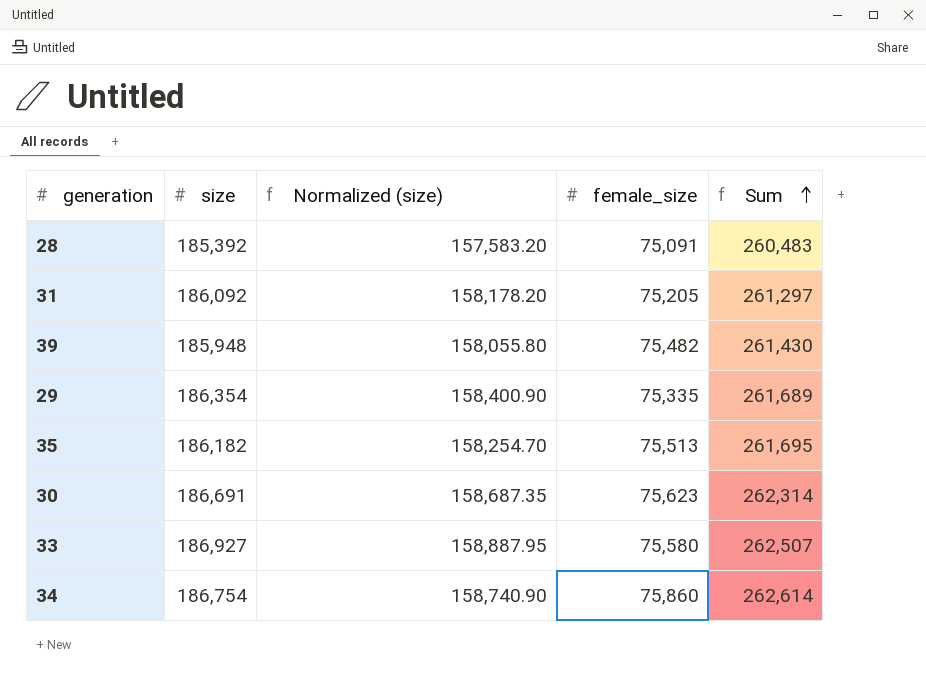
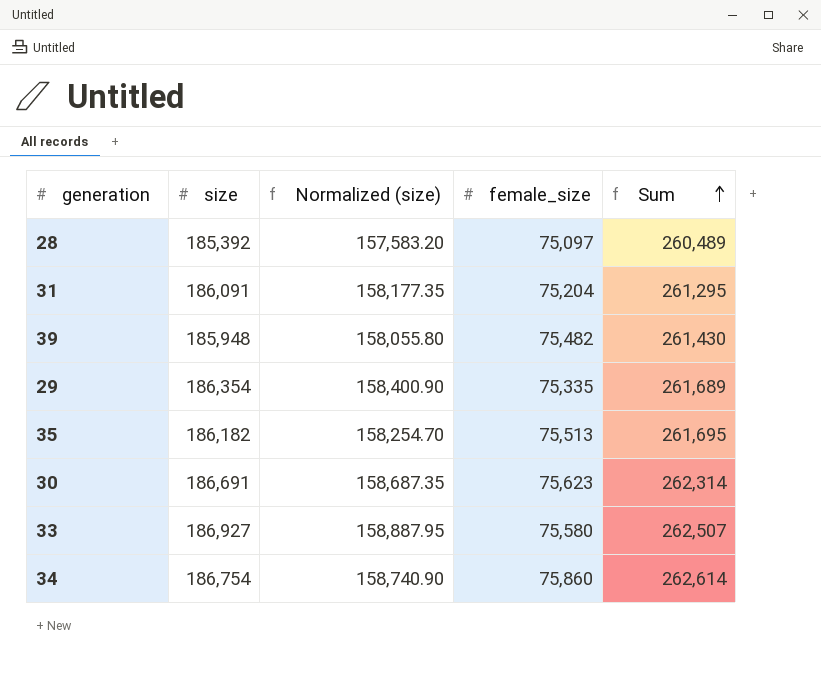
28 | female_size: 75,091 -> 75,097
28 | Sum: 260,483 -> 260,489
31 | size: 186,092 -> 186,091
31 | Normalized (size): 158,178.20 -> 158,177.35
31 | female_size: 75,205 -> 75,204
31 | Sum: 261,297 -> 261,295

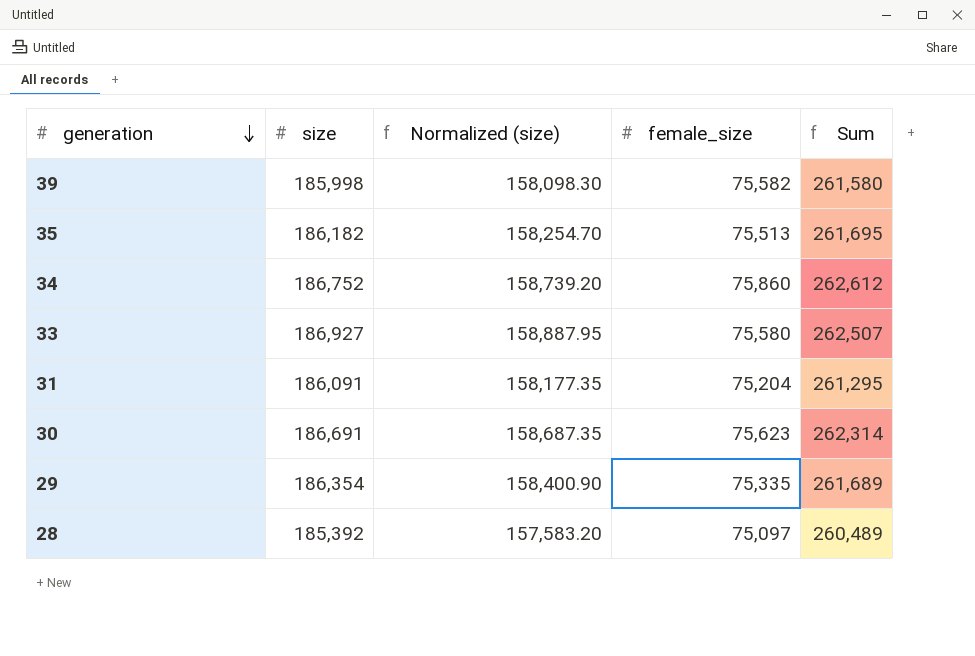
row order: Sum ascending -> generation descending
39 | size: 185,948 -> 185,998
39 | Normalized (size): 158,055.80 -> 158,098.30
39 | female_size: 75,482 -> 75,582
39 | Sum: 261,430 -> 261,580
34 | size: 186,754 -> 186,752
34 | Normalized (size): 158,740.90 -> 158,739.20
34 | Sum: 262,614 -> 262,612

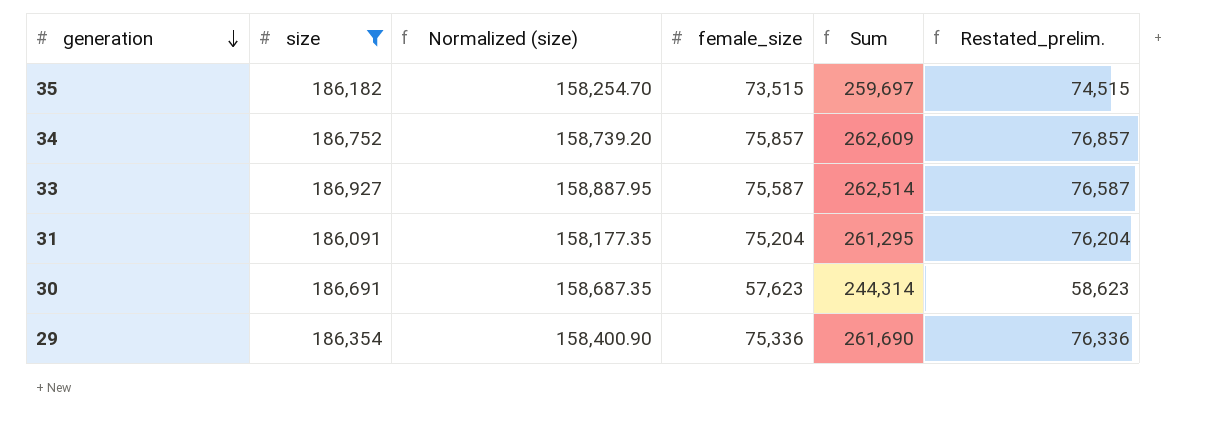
filter: none -> size >= 186,091
column Restated_prelim. | formula: none -> [female_size] + 1000
35 | female_size: 75,513 -> 73,515
35 | Sum: 261,695 -> 259,697
34 | female_size: 75,860 -> 75,857
34 | Sum: 262,612 -> 262,609
33 | female_size: 75,580 -> 75,587
33 | Sum: 262,507 -> 262,514
30 | female_size: 75,623 -> 57,623
30 | Sum: 262,314 -> 244,314
29 | female_size: 75,335 -> 75,336
29 | Sum: 261,689 -> 261,690

